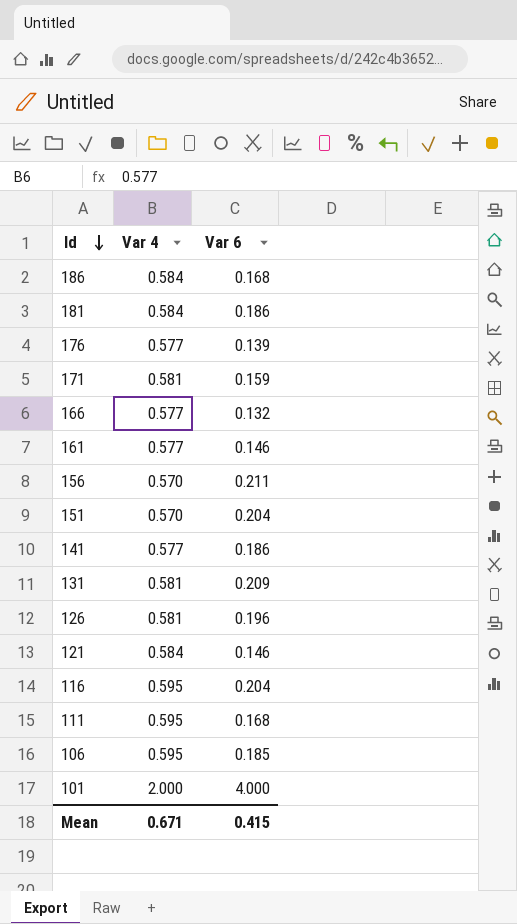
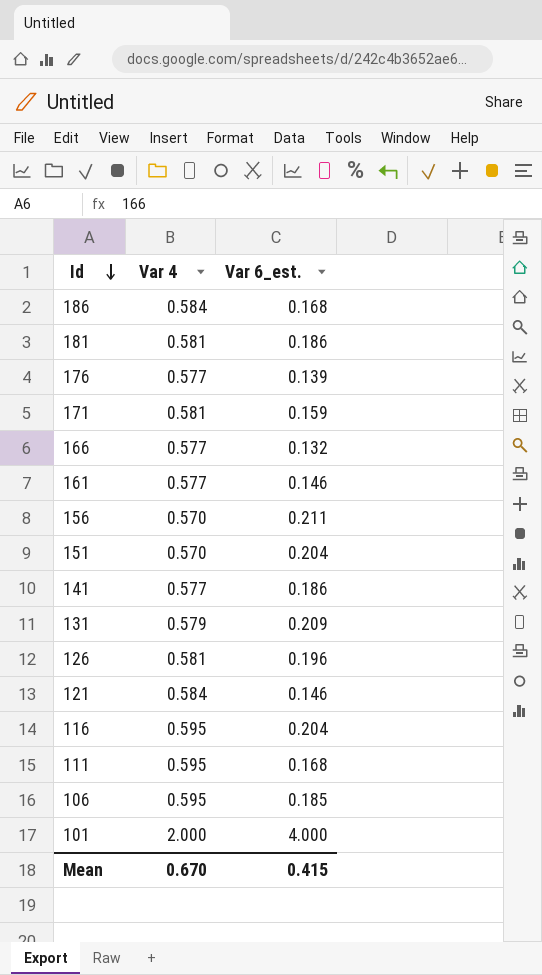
column name: Var 6 -> Var 6_est.
181 | Var 4: 0.584 -> 0.581
131 | Var 4: 0.581 -> 0.579
Mean | Var 4: 0.671 -> 0.670

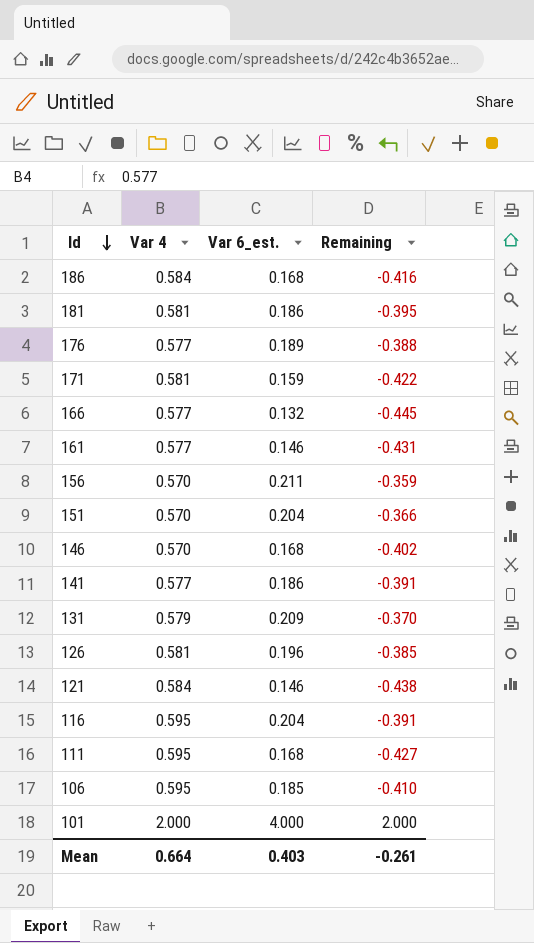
column Remaining | formula: none -> [Var 6_est.] - [Var 4]
176 | Var 6_est.: 0.139 -> 0.189
row 146: none -> 0.570 | 0.168 | -0.402
Mean | Var 4: 0.670 -> 0.664
Mean | Var 6_est.: 0.415 -> 0.403

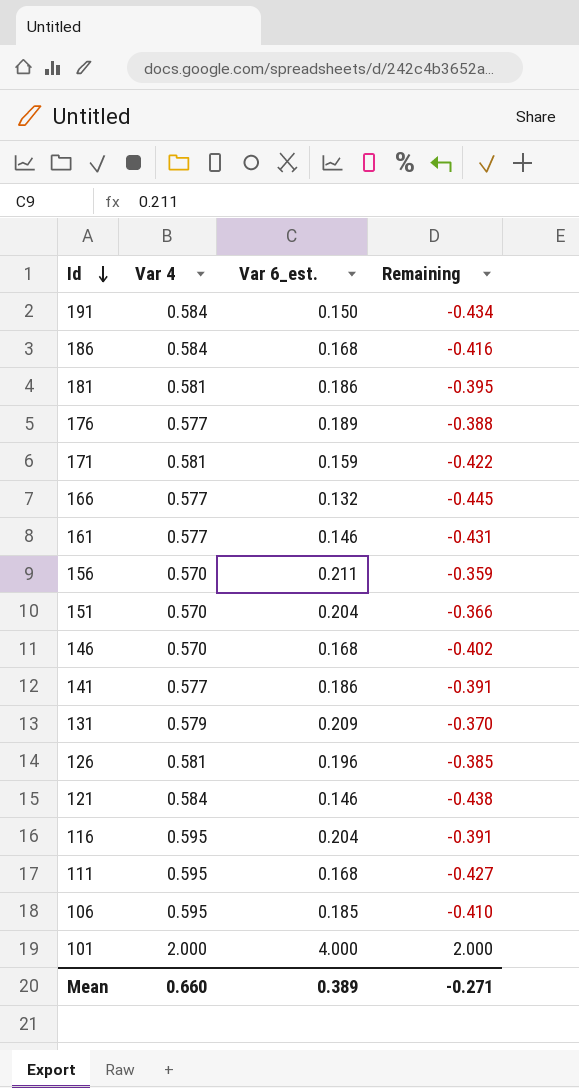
row 191: none -> 0.584 | 0.150 | -0.434
Mean | Var 4: 0.664 -> 0.660
Mean | Var 6_est.: 0.403 -> 0.389
Mean | Remaining: -0.261 -> -0.271

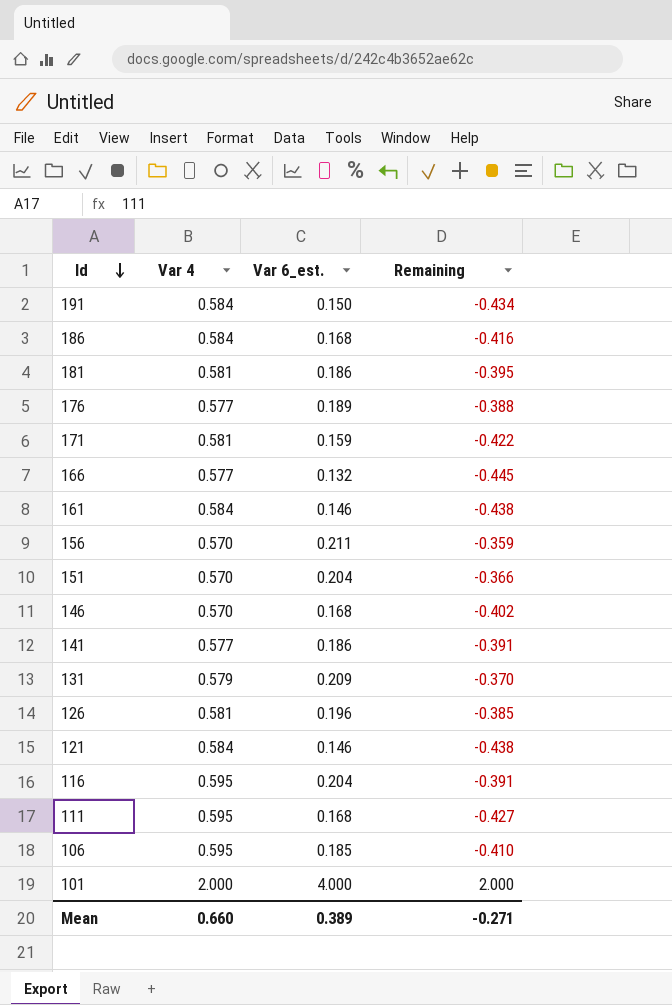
161 | Var 4: 0.577 -> 0.584
161 | Remaining: -0.431 -> -0.438

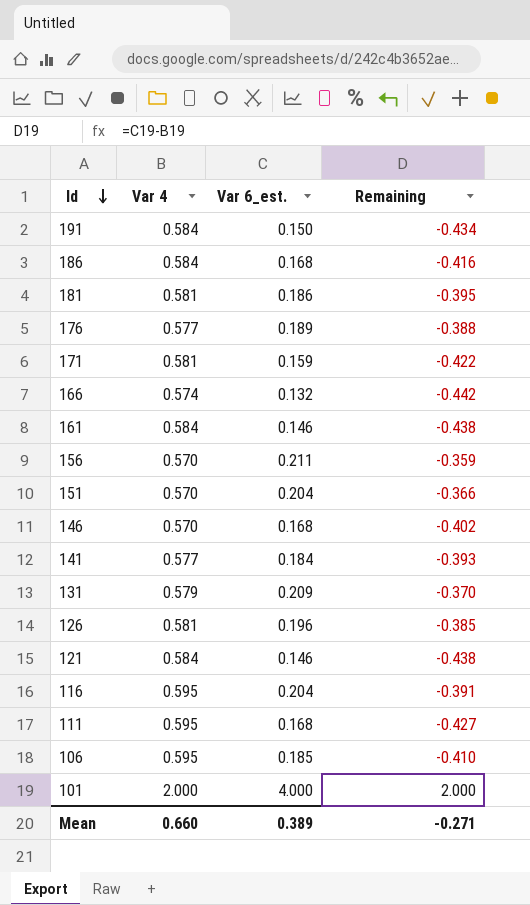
166 | Var 4: 0.577 -> 0.574
166 | Remaining: -0.445 -> -0.442
141 | Var 6_est.: 0.186 -> 0.184
141 | Remaining: -0.391 -> -0.393

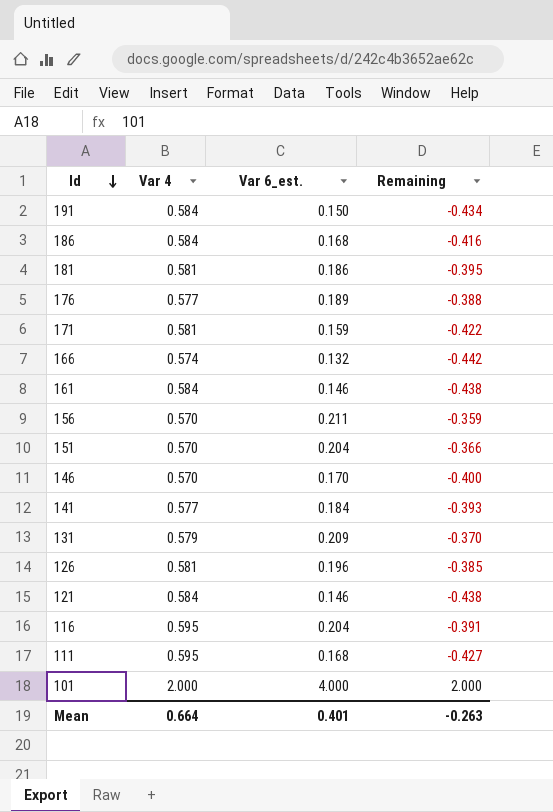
row 106: 0.595 | 0.185 | -0.410 -> none
146 | Var 6_est.: 0.168 -> 0.170
146 | Remaining: -0.402 -> -0.400
Mean | Var 4: 0.660 -> 0.664
Mean | Var 6_est.: 0.389 -> 0.401
Mean | Remaining: -0.271 -> -0.263

